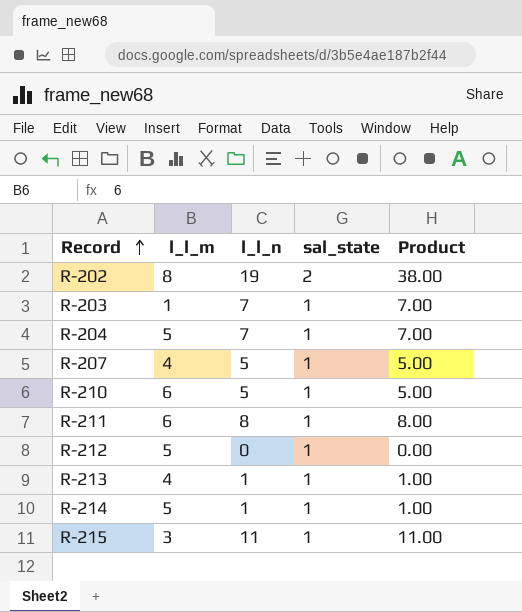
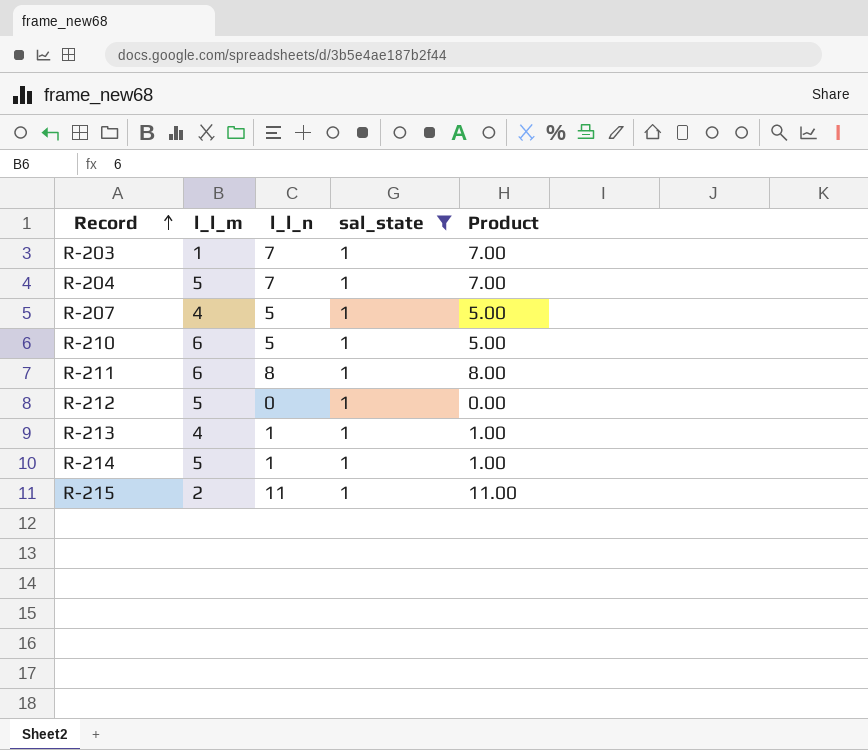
filter: none -> sal_state = 1
R-215 | l_l_m: 3 -> 2

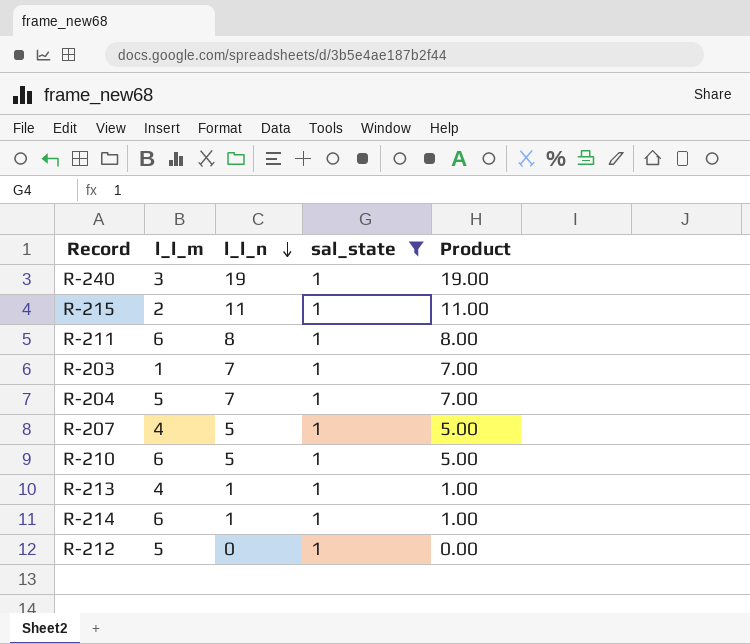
row order: Record ascending -> l_l_n descending
row R-240: none -> 3 | 19 | 1 | 19.00
R-214 | l_l_m: 5 -> 6

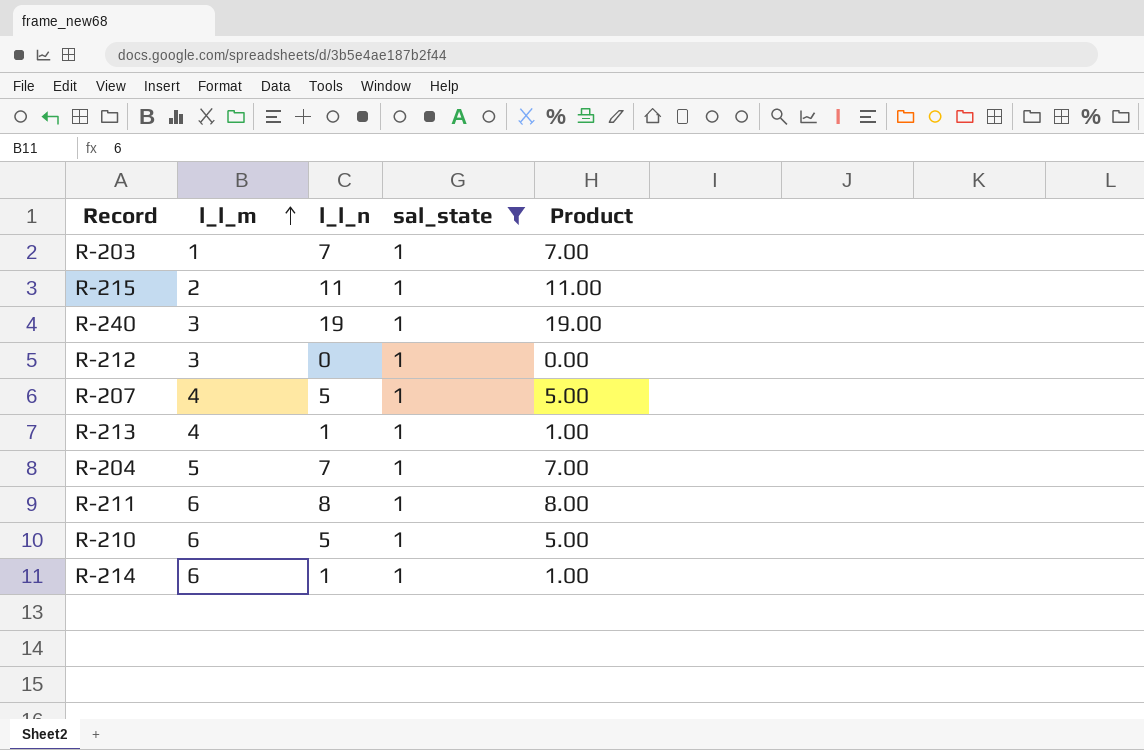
row order: l_l_n descending -> l_l_m ascending
R-212 | l_l_m: 5 -> 3

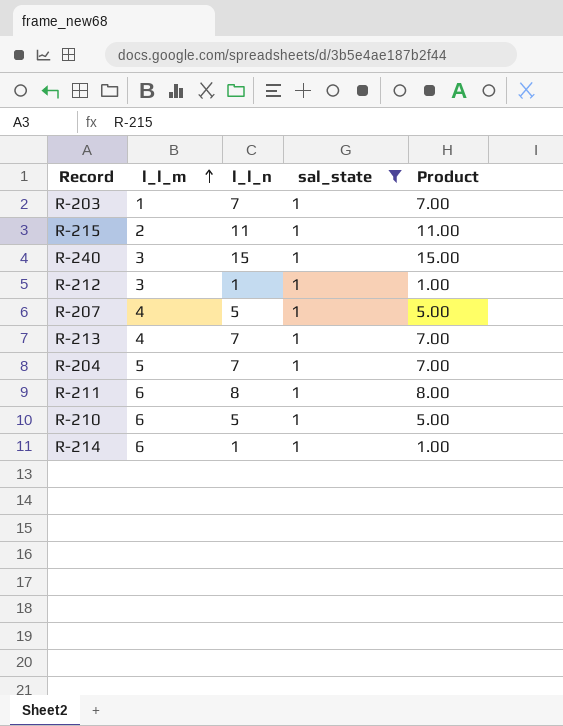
R-240 | l_l_n: 19 -> 15
R-240 | Product: 19.00 -> 15.00
R-212 | l_l_n: 0 -> 1
R-212 | Product: 0.00 -> 1.00
R-213 | l_l_n: 1 -> 7
R-213 | Product: 1.00 -> 7.00

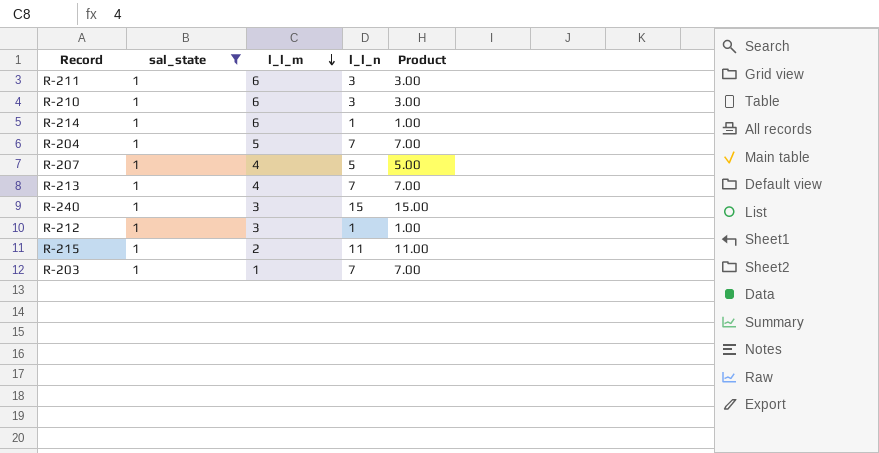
row order: l_l_m ascending -> l_l_m descending
column sal_state | position: 4 -> 2
R-211 | l_l_n: 8 -> 3
R-211 | Product: 8.00 -> 3.00
R-210 | l_l_n: 5 -> 3
R-210 | Product: 5.00 -> 3.00

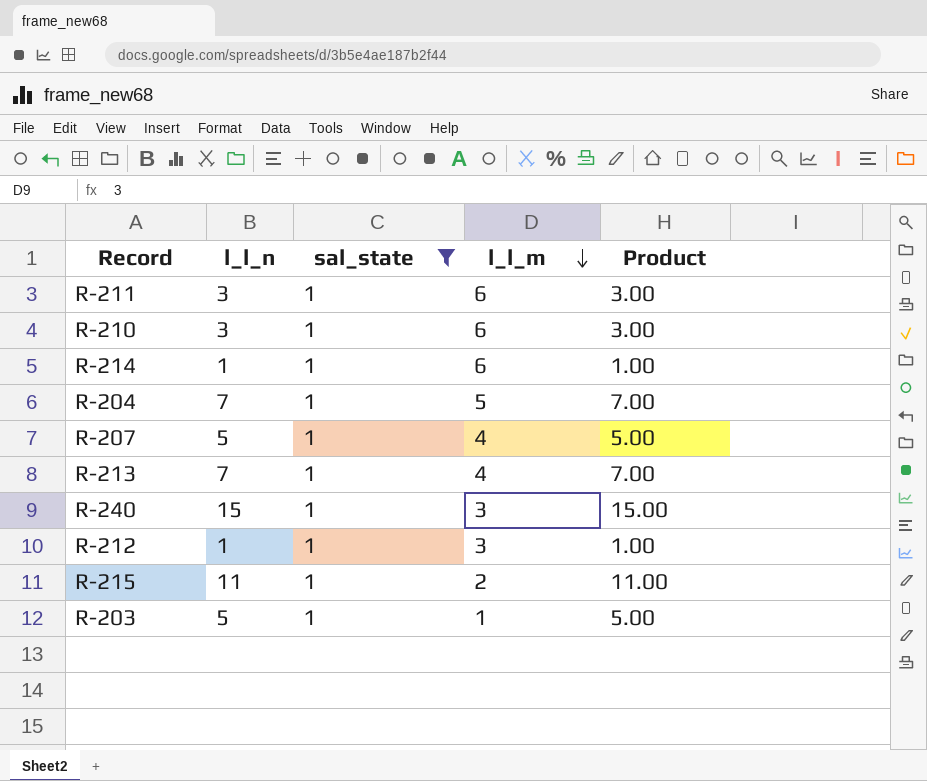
column l_l_n | position: 4 -> 2
R-203 | l_l_n: 7 -> 5
R-203 | Product: 7.00 -> 5.00

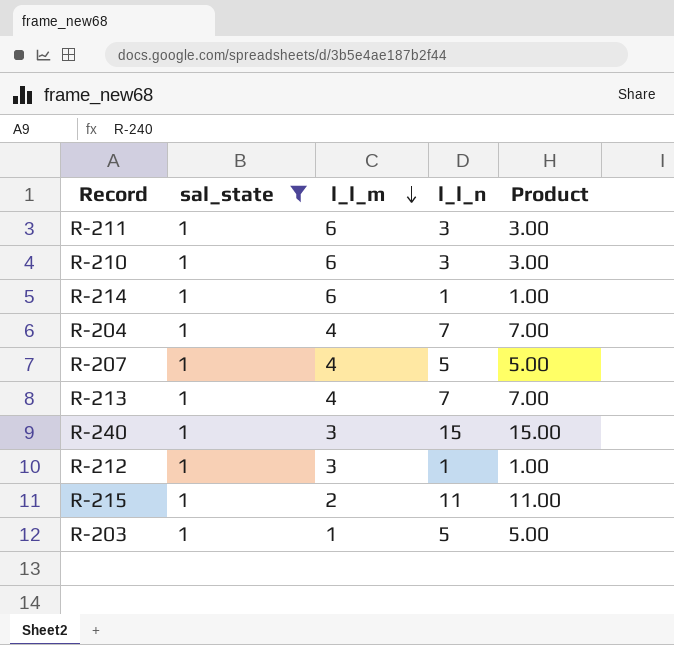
column l_l_n | position: 2 -> 4
R-204 | l_l_m: 5 -> 4

